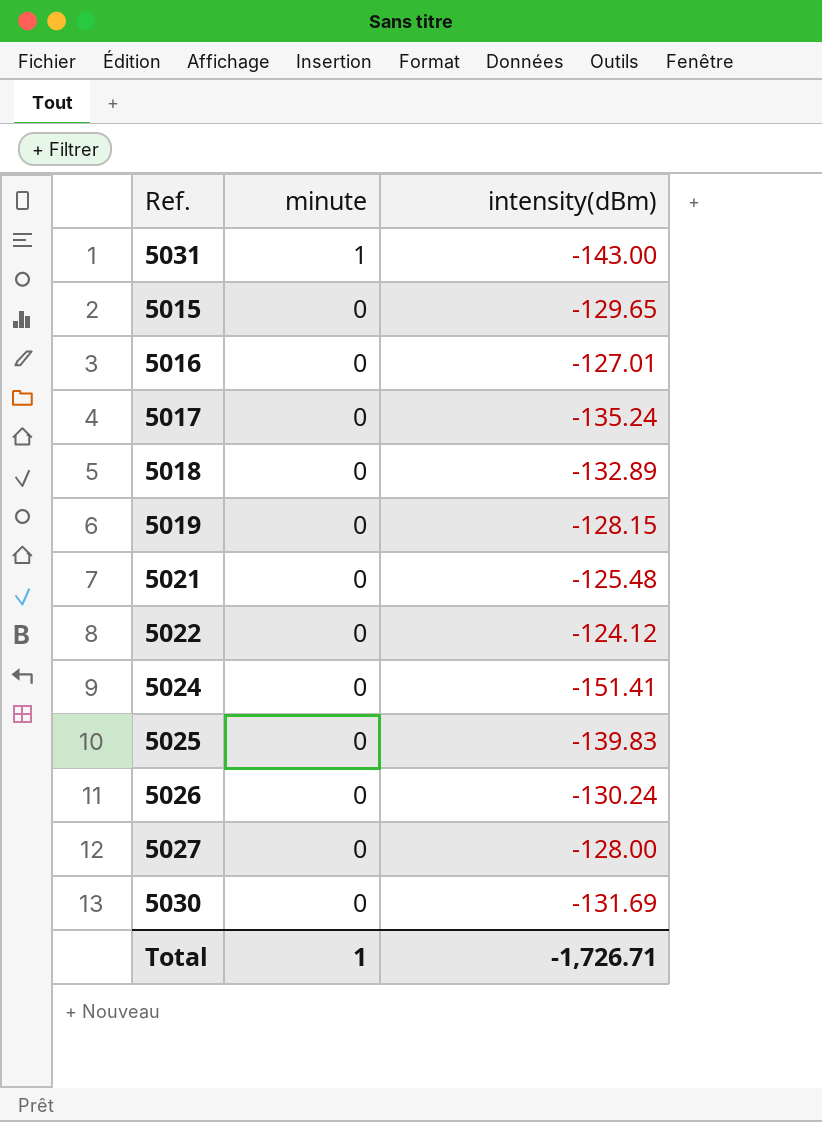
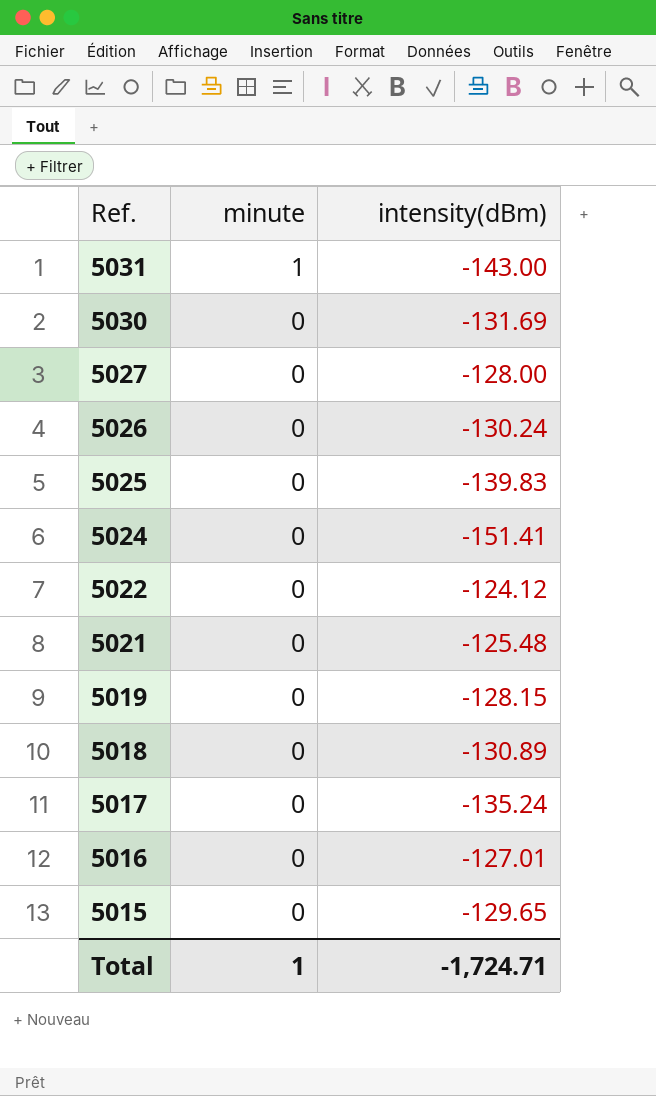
row order: minute descending -> Ref. descending
5018 | intensity(dBm): -132.89 -> -130.89
Total | intensity(dBm): -1,726.71 -> -1,724.71

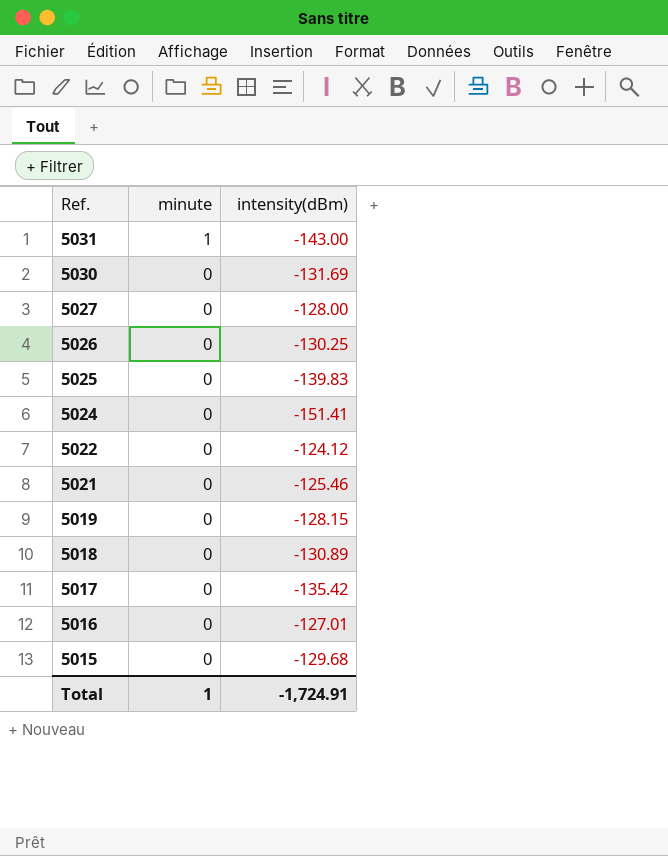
5026 | intensity(dBm): -130.24 -> -130.25
5021 | intensity(dBm): -125.48 -> -125.46
5017 | intensity(dBm): -135.24 -> -135.42
5015 | intensity(dBm): -129.65 -> -129.68
Total | intensity(dBm): -1,724.71 -> -1,724.91

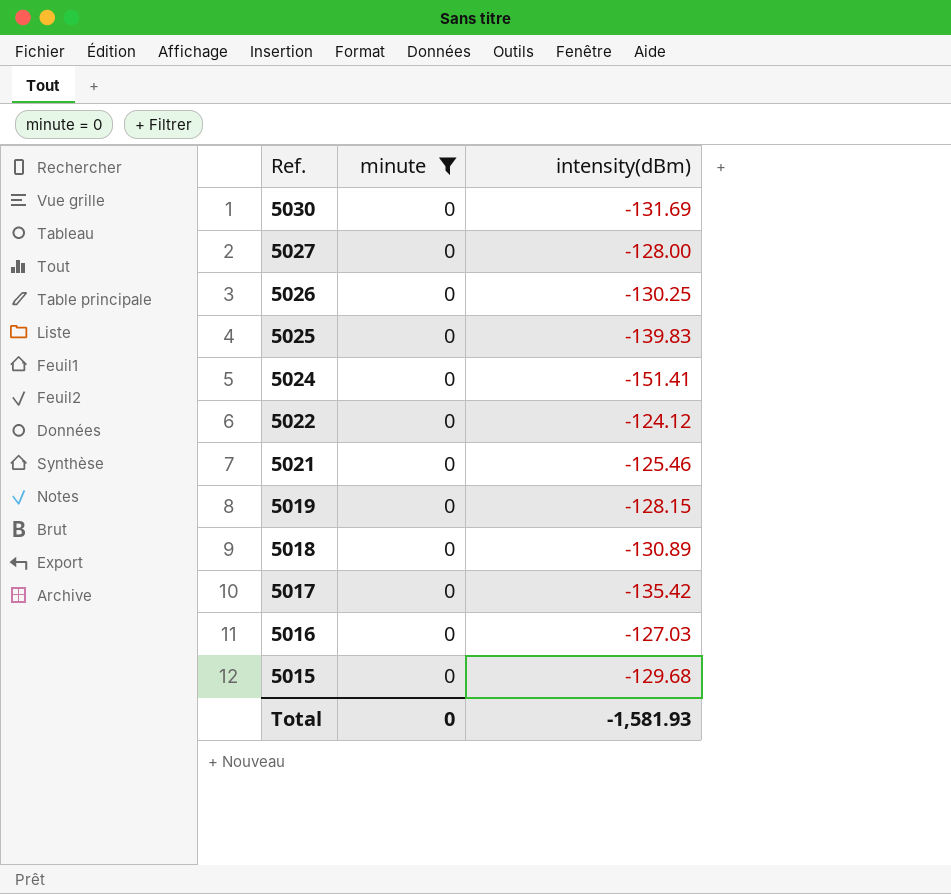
filter: none -> minute = 0
5016 | intensity(dBm): -127.01 -> -127.03
Total | minute: 1 -> 0
Total | intensity(dBm): -1,724.91 -> -1,581.93

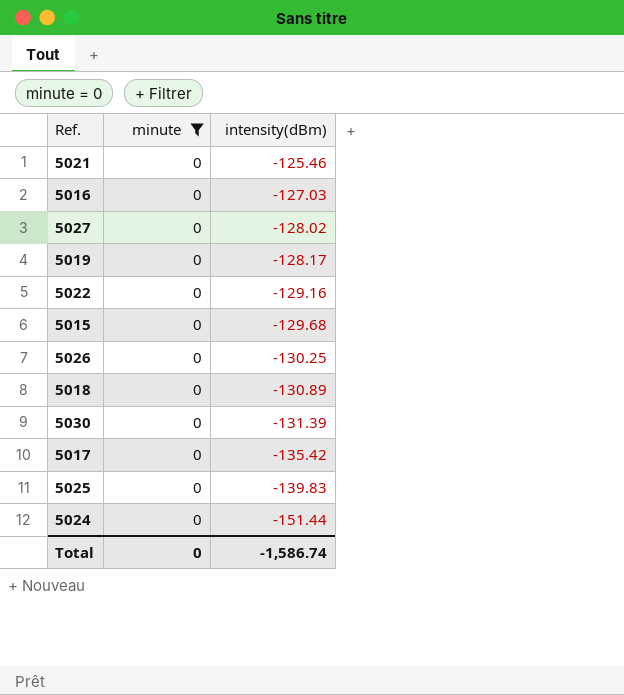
row order: Ref. descending -> intensity(dBm) descending
5027 | intensity(dBm): -128.00 -> -128.02
5019 | intensity(dBm): -128.15 -> -128.17
5022 | intensity(dBm): -124.12 -> -129.16
5030 | intensity(dBm): -131.69 -> -131.39
5024 | intensity(dBm): -151.41 -> -151.44
Total | intensity(dBm): -1,581.93 -> -1,586.74

